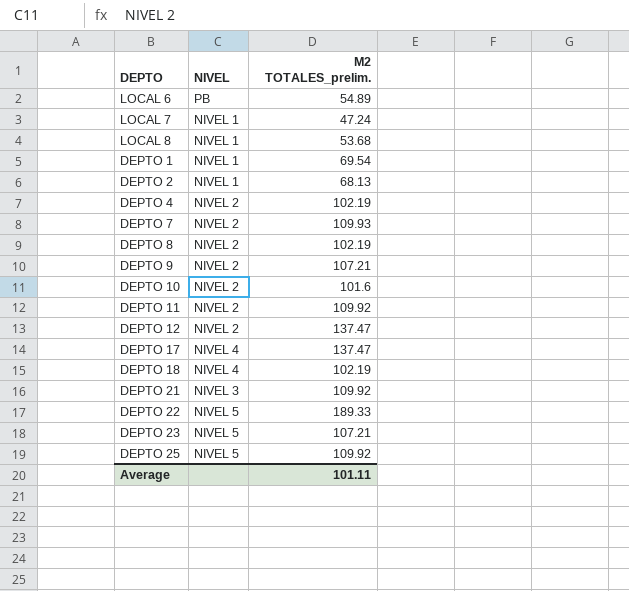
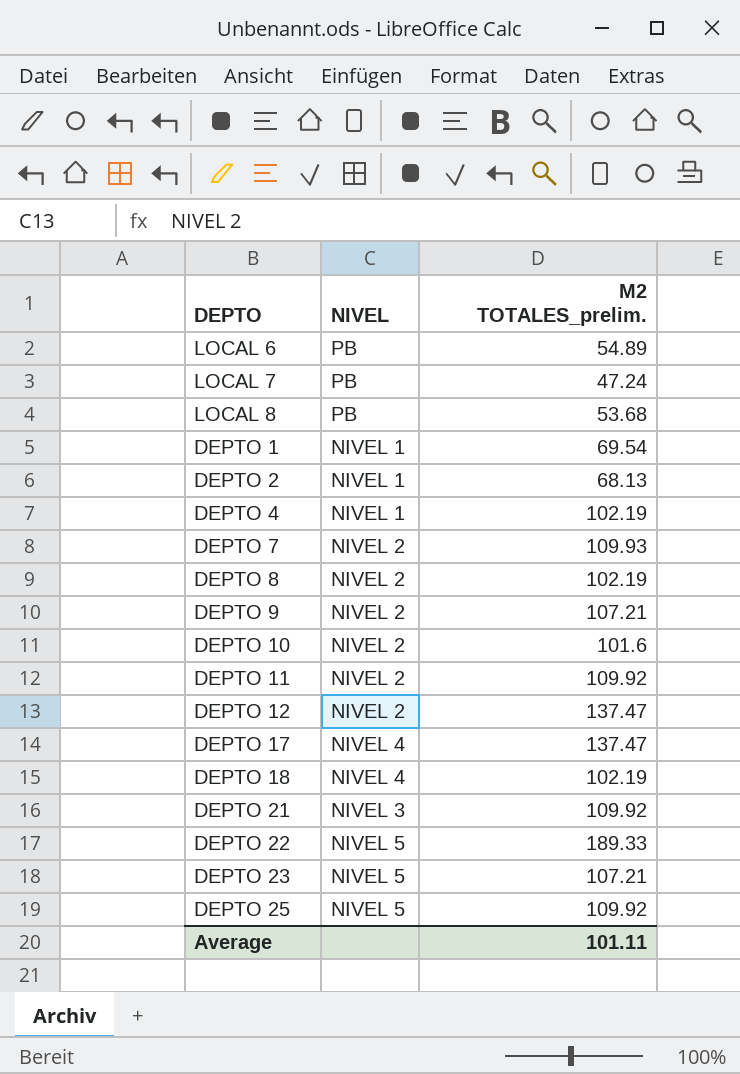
LOCAL 7 | NIVEL: NIVEL 1 -> PB
LOCAL 8 | NIVEL: NIVEL 1 -> PB
DEPTO 4 | NIVEL: NIVEL 2 -> NIVEL 1

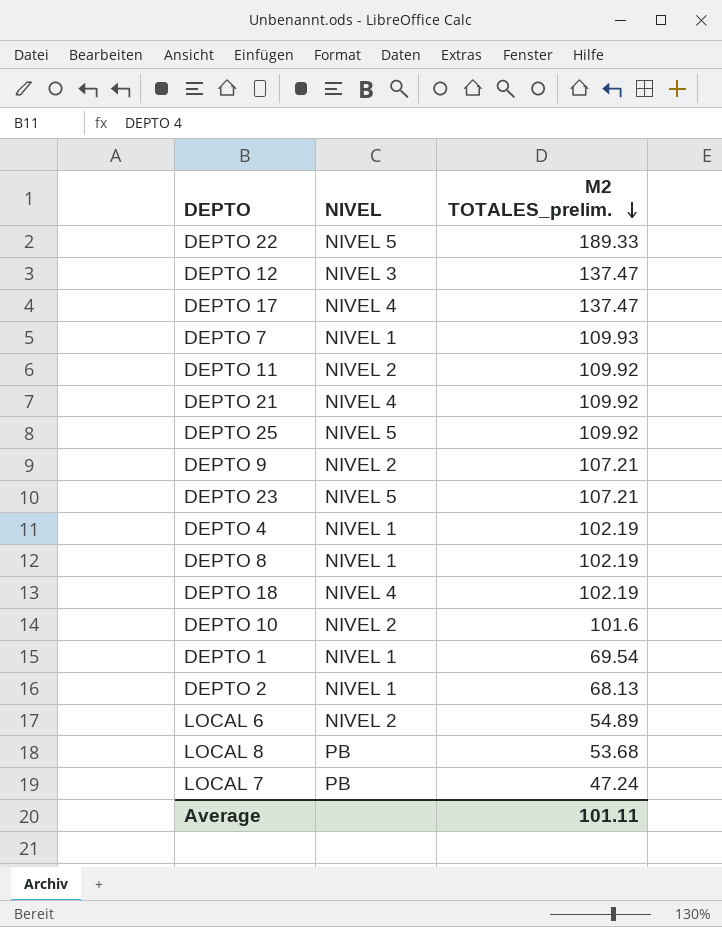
row order: none -> M2 TOTALES_prelim. descending
DEPTO 12 | NIVEL: NIVEL 2 -> NIVEL 3
DEPTO 7 | NIVEL: NIVEL 2 -> NIVEL 1
DEPTO 21 | NIVEL: NIVEL 3 -> NIVEL 4
DEPTO 8 | NIVEL: NIVEL 2 -> NIVEL 1
LOCAL 6 | NIVEL: PB -> NIVEL 2

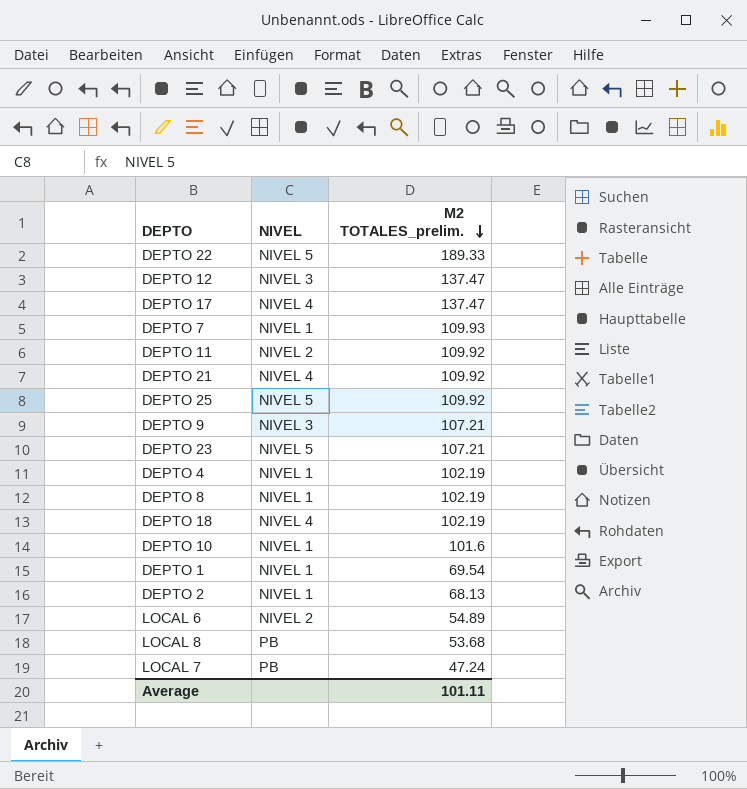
DEPTO 9 | NIVEL: NIVEL 2 -> NIVEL 3
DEPTO 10 | NIVEL: NIVEL 2 -> NIVEL 1

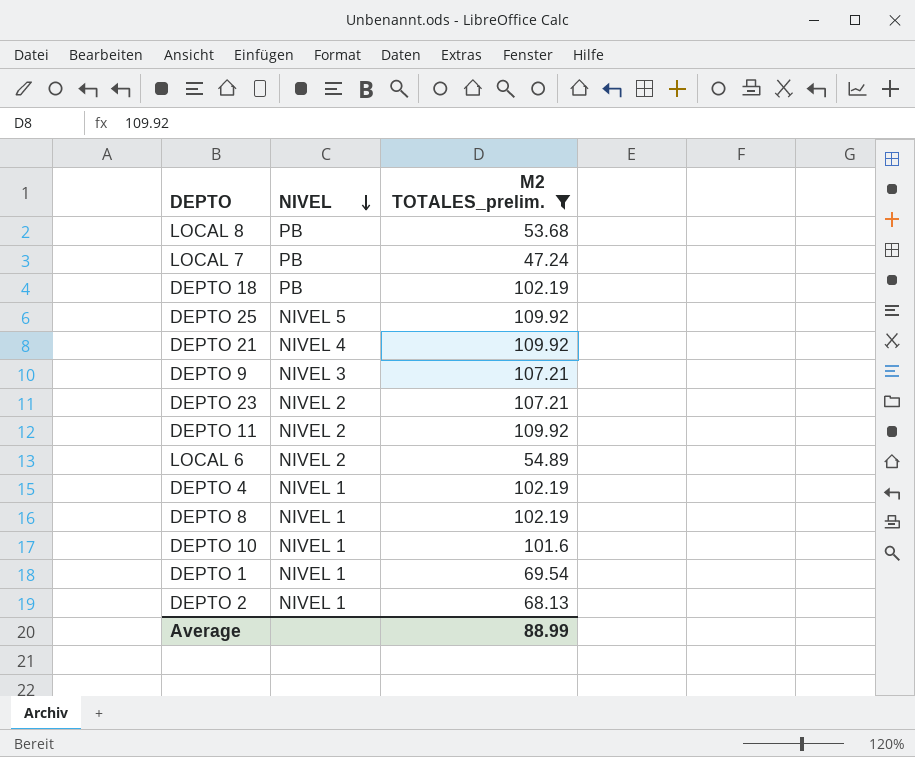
filter: none -> M2 TOTALES_prelim. <= 109.92
row order: M2 TOTALES_prelim. descending -> NIVEL descending
DEPTO 18 | NIVEL: NIVEL 4 -> PB
DEPTO 23 | NIVEL: NIVEL 5 -> NIVEL 2
Average | M2 TOTALES_prelim.: 101.11 -> 88.99

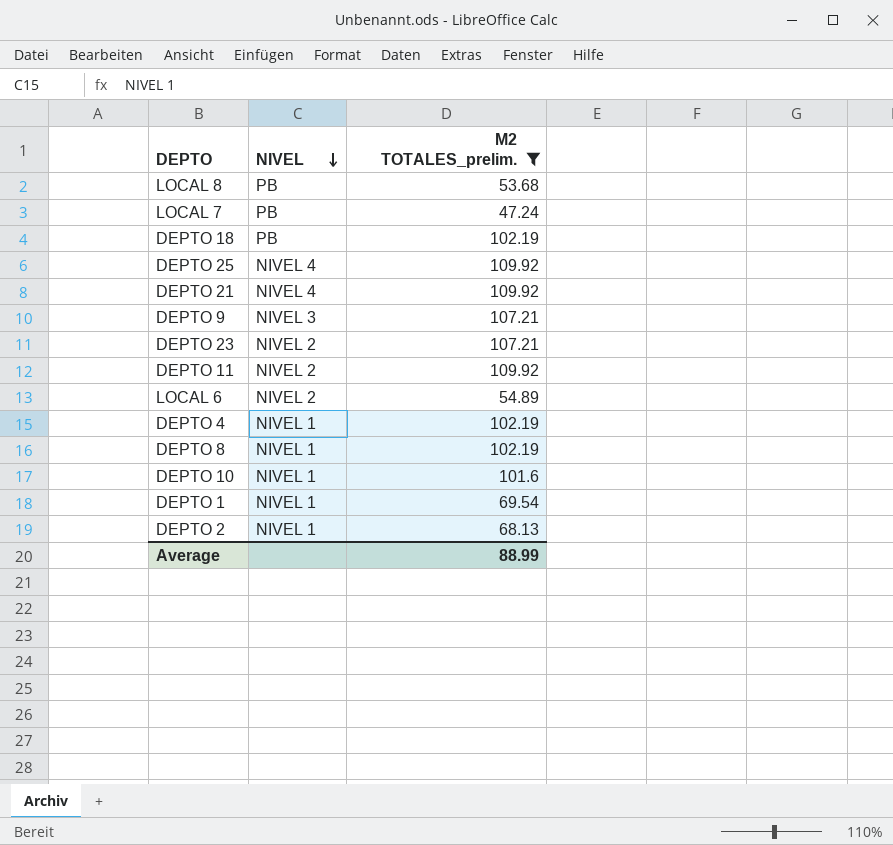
DEPTO 25 | NIVEL: NIVEL 5 -> NIVEL 4

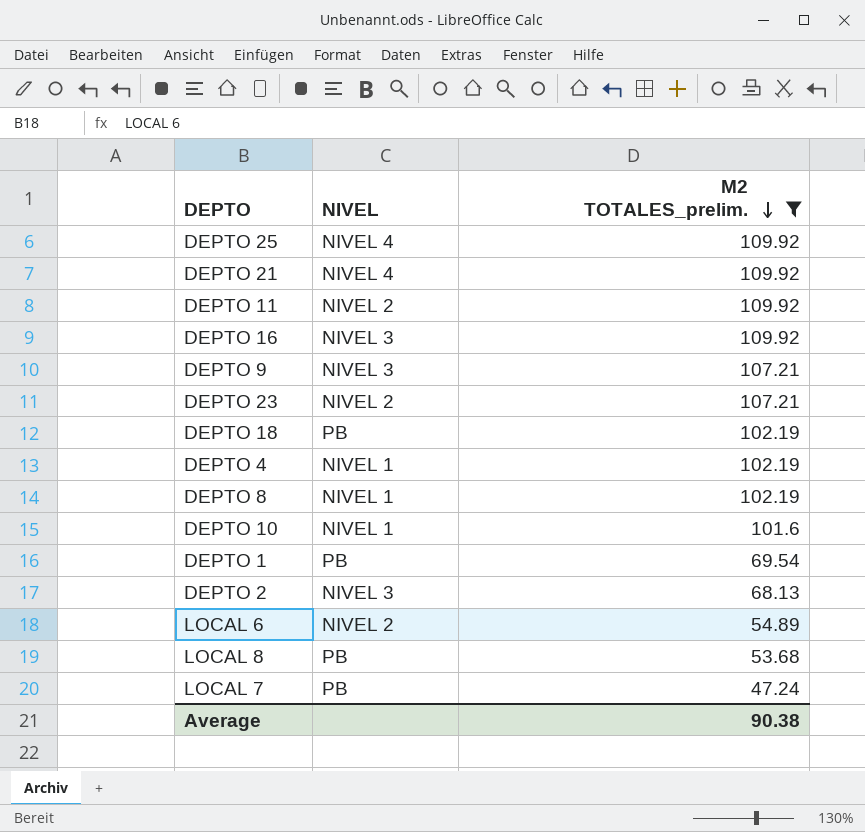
row order: NIVEL descending -> M2 TOTALES_prelim. descending
row DEPTO 16: none -> NIVEL 3 | 109.92
DEPTO 1 | NIVEL: NIVEL 1 -> PB
DEPTO 2 | NIVEL: NIVEL 1 -> NIVEL 3
Average | M2 TOTALES_prelim.: 88.99 -> 90.38

